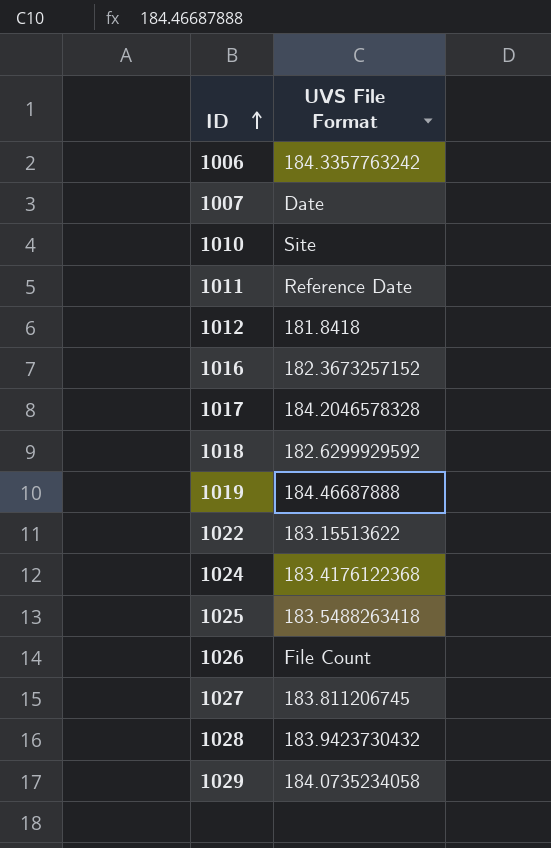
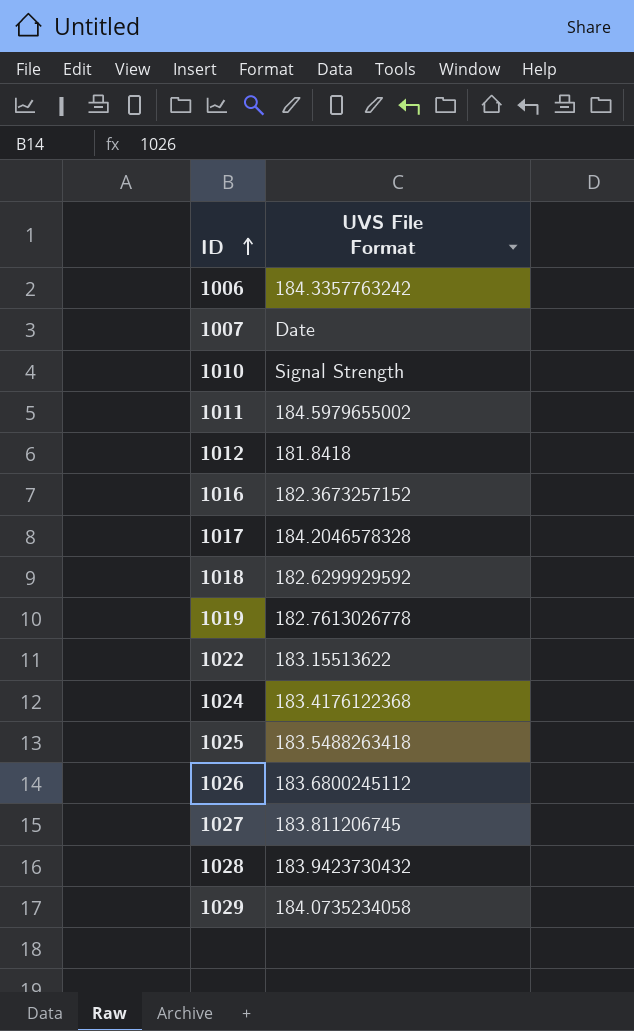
1010 | UVS File Format: Site -> Signal Strength
1011 | UVS File Format: Reference Date -> 184.5979655002
1019 | UVS File Format: 184.46687888 -> 182.7613026778
1026 | UVS File Format: File Count -> 183.6800245112

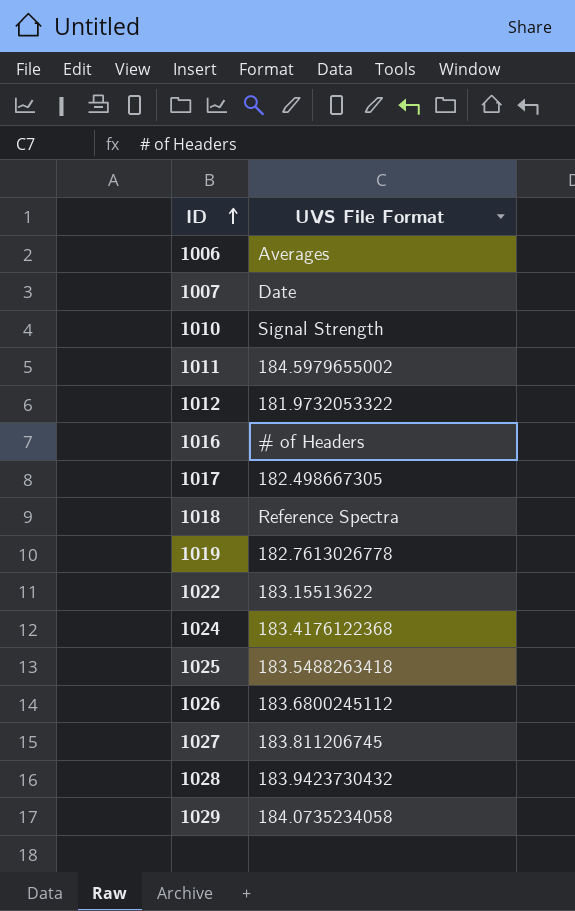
1006 | UVS File Format: 184.3357763242 -> Averages
1012 | UVS File Format: 181.8418 -> 181.9732053322
1016 | UVS File Format: 182.3673257152 -> # of Headers
1017 | UVS File Format: 184.2046578328 -> 182.498667305
1018 | UVS File Format: 182.6299929592 -> Reference Spectra

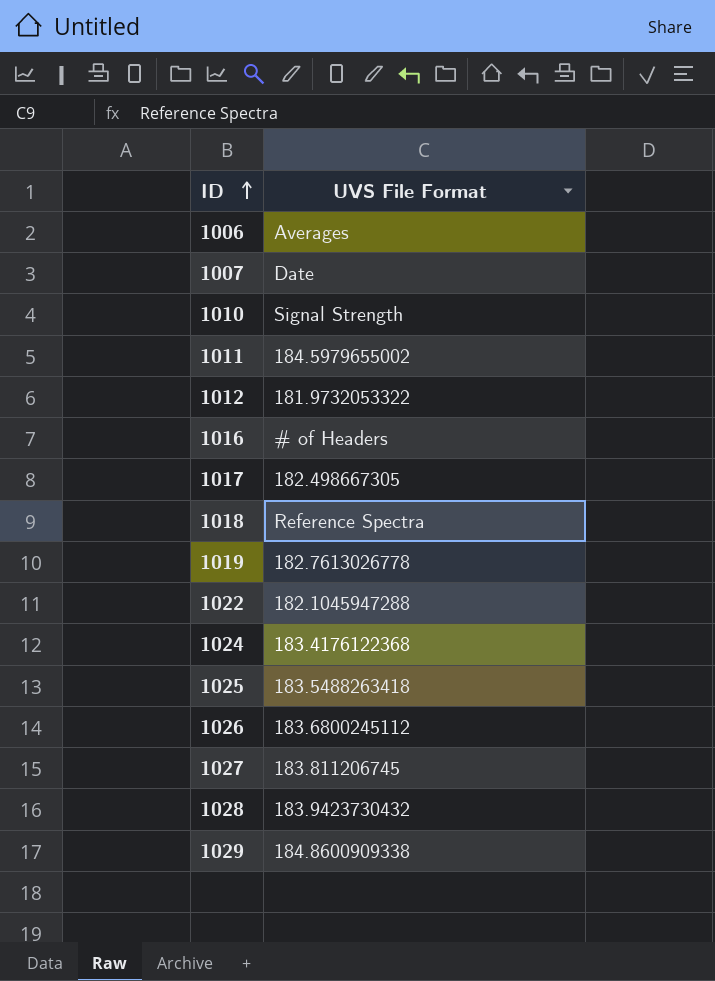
1022 | UVS File Format: 183.15513622 -> 182.1045947288
1029 | UVS File Format: 184.0735234058 -> 184.8600909338

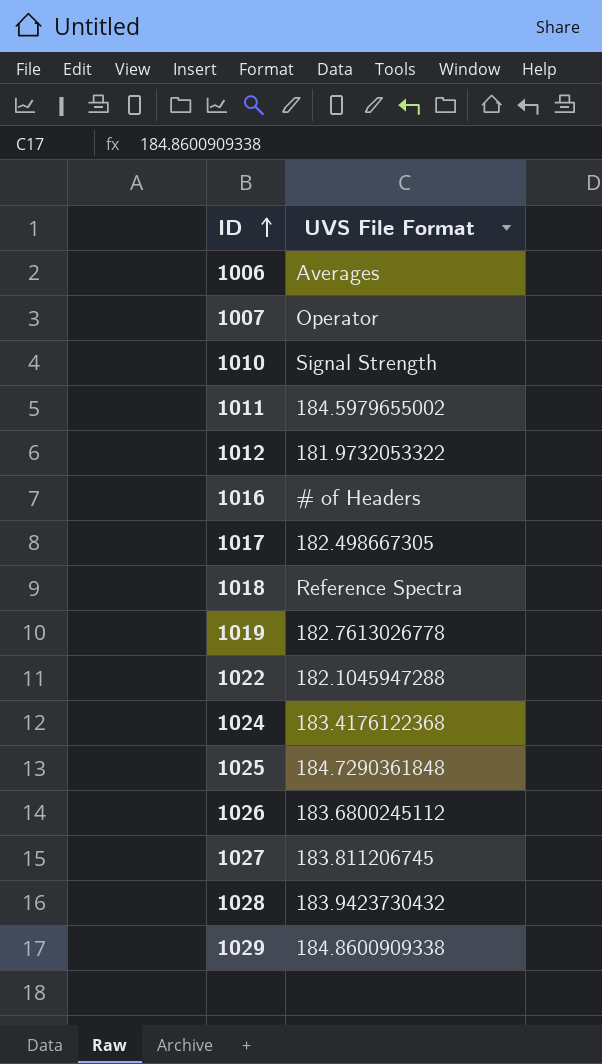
1007 | UVS File Format: Date -> Operator
1025 | UVS File Format: 183.5488263418 -> 184.7290361848

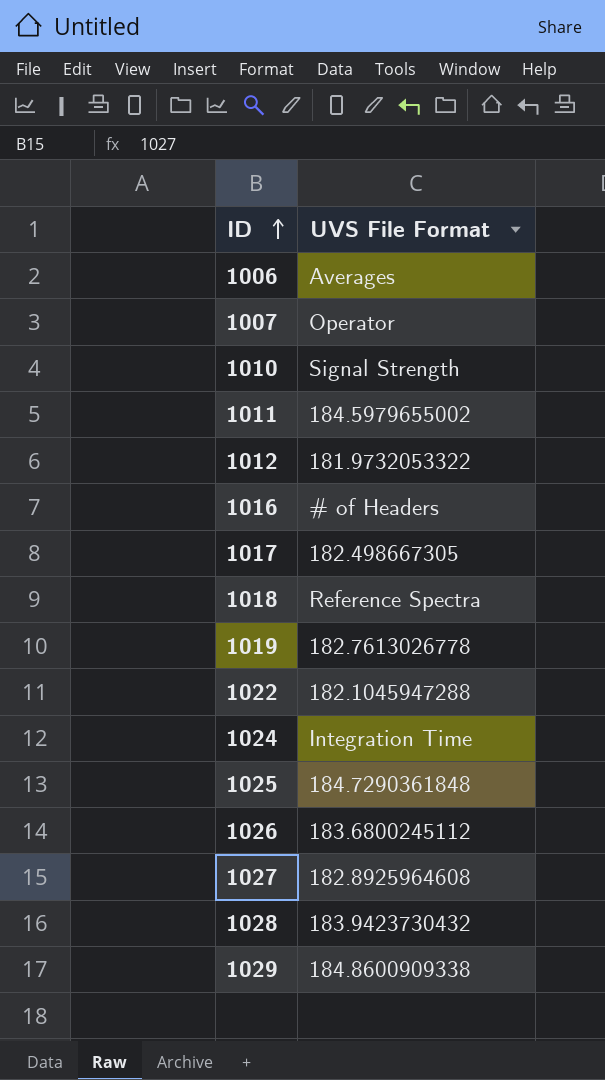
1024 | UVS File Format: 183.4176122368 -> Integration Time
1027 | UVS File Format: 183.811206745 -> 182.8925964608

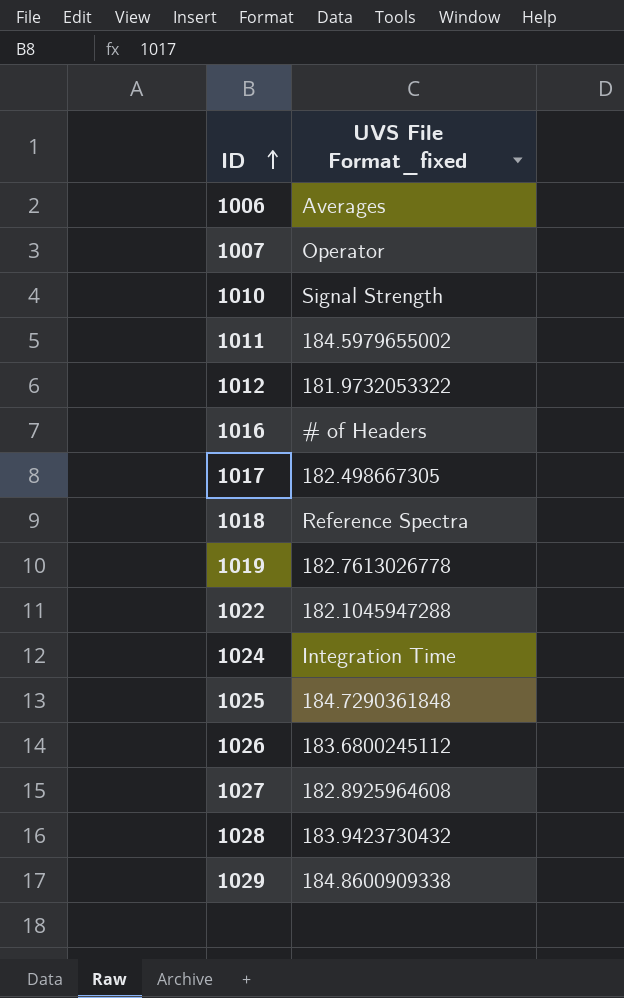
column name: UVS File Format -> UVS File Format_fixed

